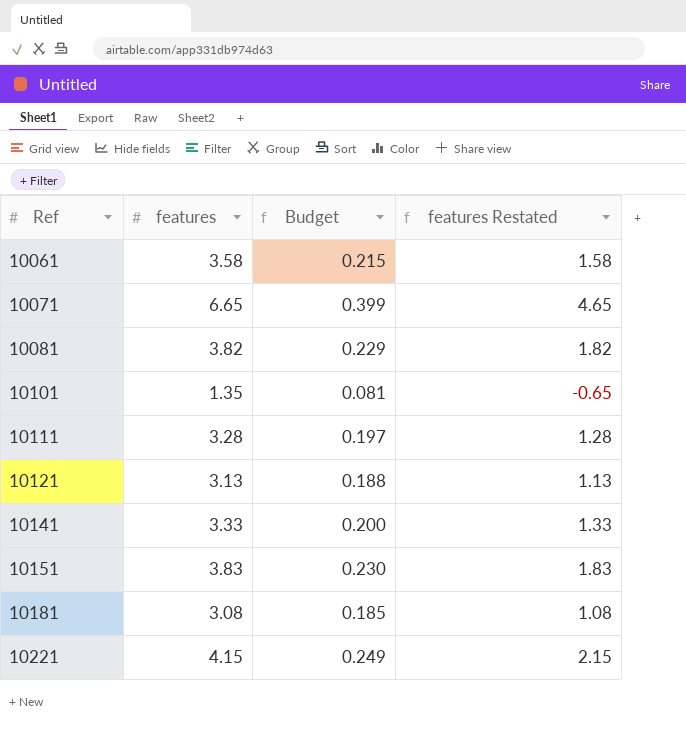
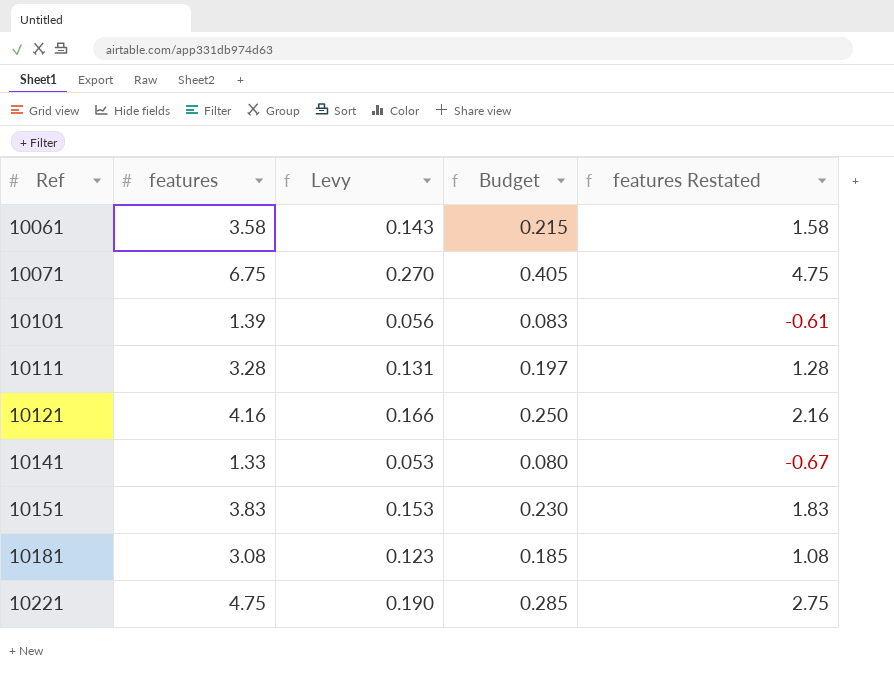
column Levy | formula: none -> [features] * 0.04
row 10081: 3.82 | 0.229 | 1.82 -> none
10071 | features: 6.65 -> 6.75
10071 | Budget: 0.399 -> 0.405
10071 | features Restated: 4.65 -> 4.75
10101 | features: 1.35 -> 1.39
10101 | Budget: 0.081 -> 0.083
10101 | features Restated: -0.65 -> -0.61
10121 | features: 3.13 -> 4.16
10121 | Budget: 0.188 -> 0.250
10121 | features Restated: 1.13 -> 2.16
10141 | features: 3.33 -> 1.33
10141 | Budget: 0.200 -> 0.080
10141 | features Restated: 1.33 -> -0.67
10221 | features: 4.15 -> 4.75
10221 | Budget: 0.249 -> 0.285
10221 | features Restated: 2.15 -> 2.75

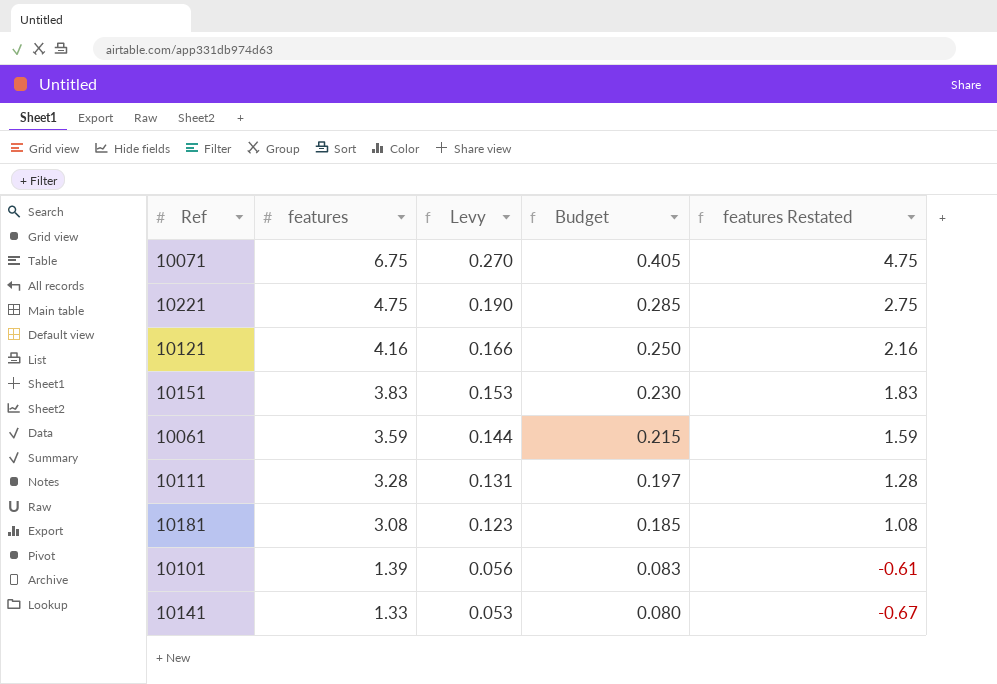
row order: Ref ascending -> features descending
10061 | features: 3.58 -> 3.59
10061 | Levy: 0.143 -> 0.144
10061 | features Restated: 1.58 -> 1.59

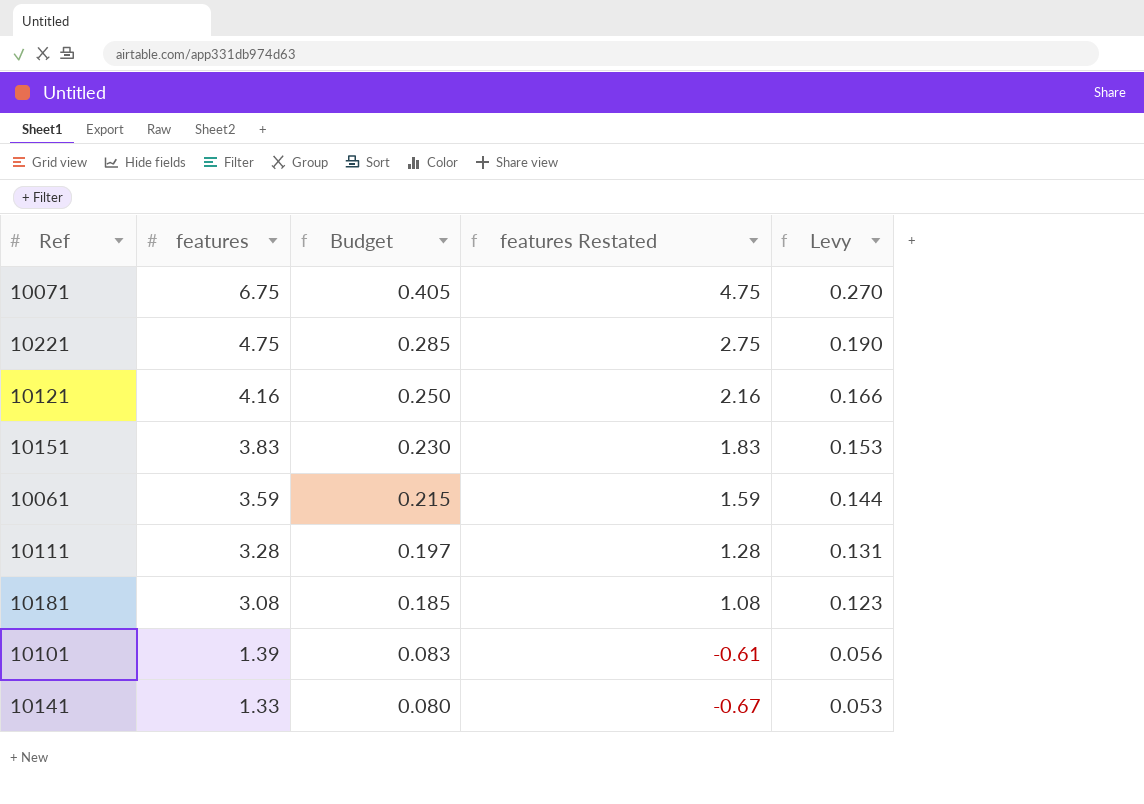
column Levy | position: 3 -> 5

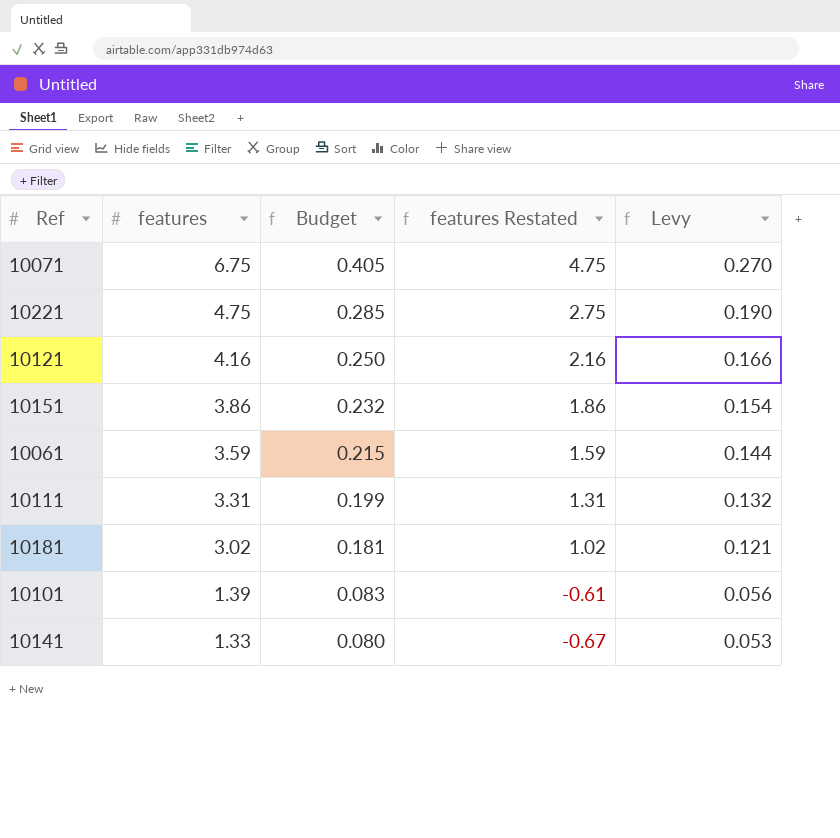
10151 | features: 3.83 -> 3.86
10151 | Budget: 0.230 -> 0.232
10151 | features Restated: 1.83 -> 1.86
10151 | Levy: 0.153 -> 0.154
10111 | features: 3.28 -> 3.31
10111 | Budget: 0.197 -> 0.199
10111 | features Restated: 1.28 -> 1.31
10111 | Levy: 0.131 -> 0.132
10181 | features: 3.08 -> 3.02
10181 | Budget: 0.185 -> 0.181
10181 | features Restated: 1.08 -> 1.02
10181 | Levy: 0.123 -> 0.121

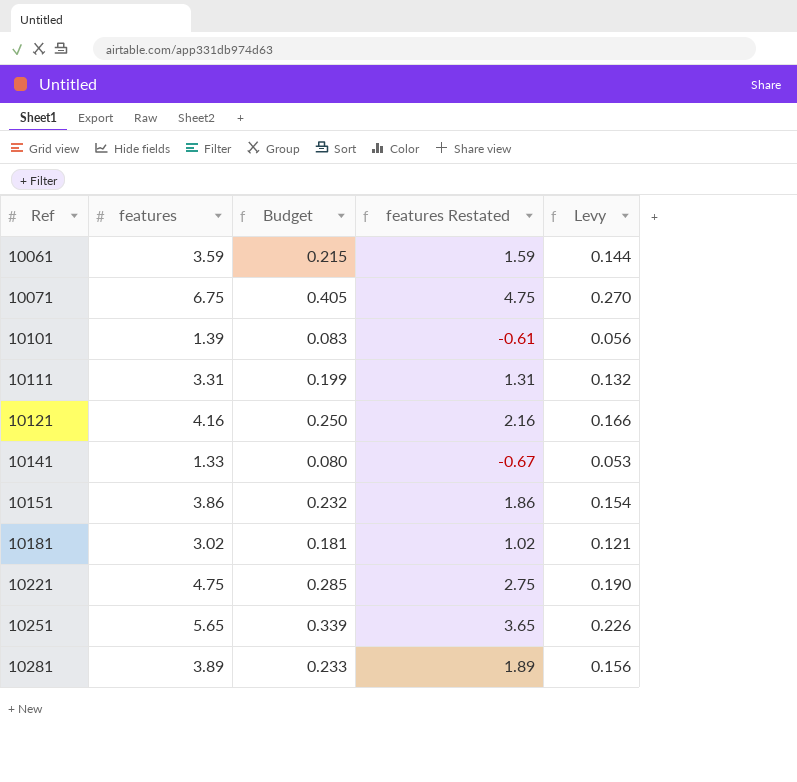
row order: features descending -> Ref ascending
row 10251: none -> 5.65 | 0.339 | 3.65 | 0.226
row 10281: none -> 3.89 | 0.233 | 1.89 | 0.156

